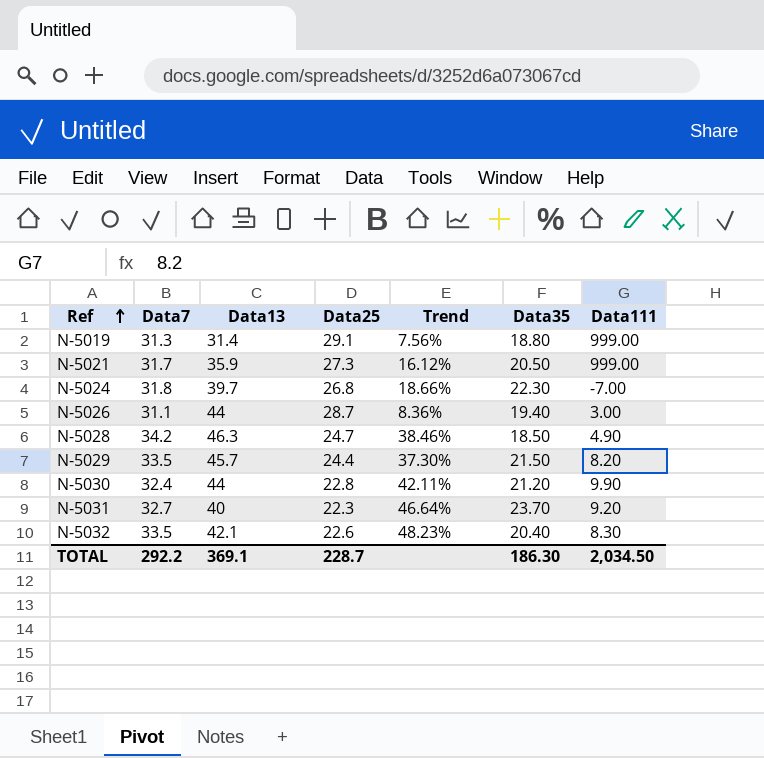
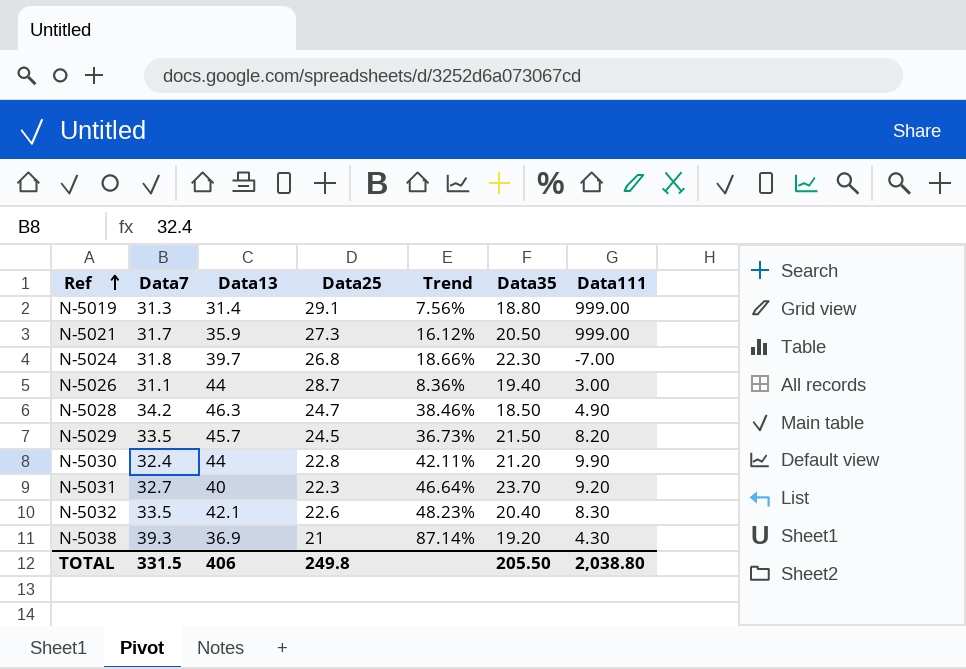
N-5029 | Data25: 24.4 -> 24.5
N-5029 | Trend: 37.30% -> 36.73%
row N-5038: none -> 39.3 | 36.9 | 21 | 87.14% | 19.20 | 4.30
TOTAL | Data7: 292.2 -> 331.5
TOTAL | Data13: 369.1 -> 406
TOTAL | Data25: 228.7 -> 249.8
TOTAL | Data35: 186.30 -> 205.50
TOTAL | Data111: 2,034.50 -> 2,038.80

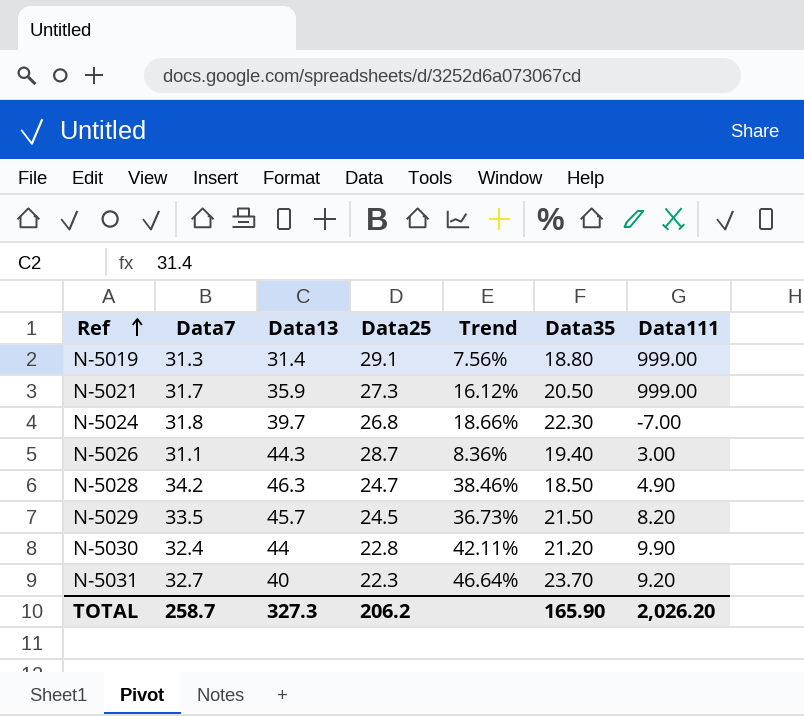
row N-5032: 33.5 | 42.1 | 22.6 | 48.23% | 20.40 | 8.30 -> none
row N-5038: 39.3 | 36.9 | 21 | 87.14% | 19.20 | 4.30 -> none
N-5026 | Data13: 44 -> 44.3
TOTAL | Data7: 331.5 -> 258.7
TOTAL | Data13: 406 -> 327.3
TOTAL | Data25: 249.8 -> 206.2
TOTAL | Data35: 205.50 -> 165.90
TOTAL | Data111: 2,038.80 -> 2,026.20

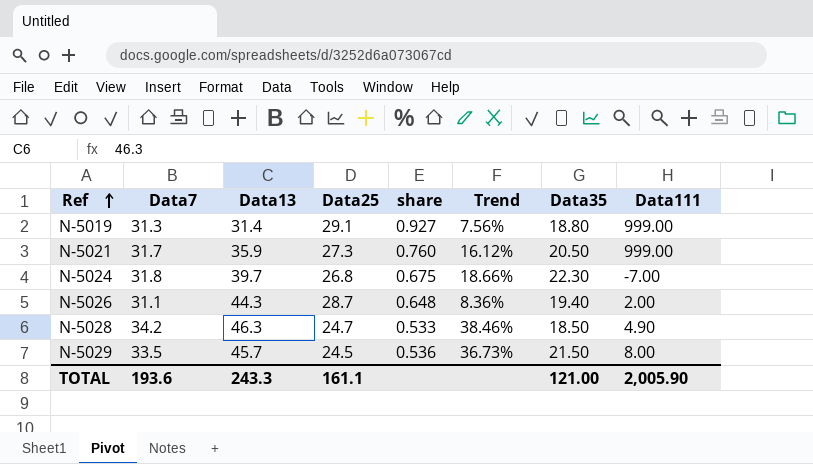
column share | formula: none -> [Data25] / [Data13]
row N-5030: 32.4 | 44 | 22.8 | 42.11% | 21.20 | 9.90 -> none
row N-5031: 32.7 | 40 | 22.3 | 46.64% | 23.70 | 9.20 -> none
N-5026 | Data111: 3.00 -> 2.00
N-5029 | Data111: 8.20 -> 8.00
TOTAL | Data7: 258.7 -> 193.6
TOTAL | Data13: 327.3 -> 243.3
TOTAL | Data25: 206.2 -> 161.1
TOTAL | Data35: 165.90 -> 121.00
TOTAL | Data111: 2,026.20 -> 2,005.90

